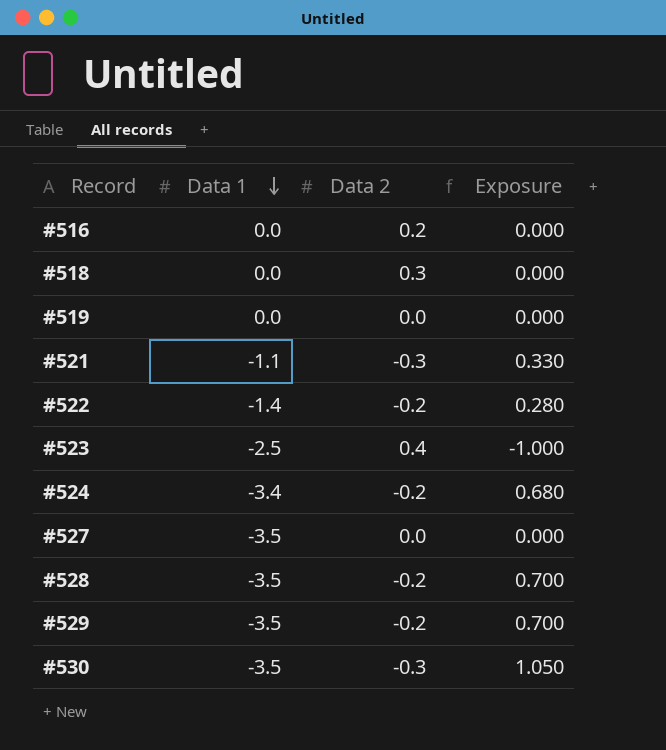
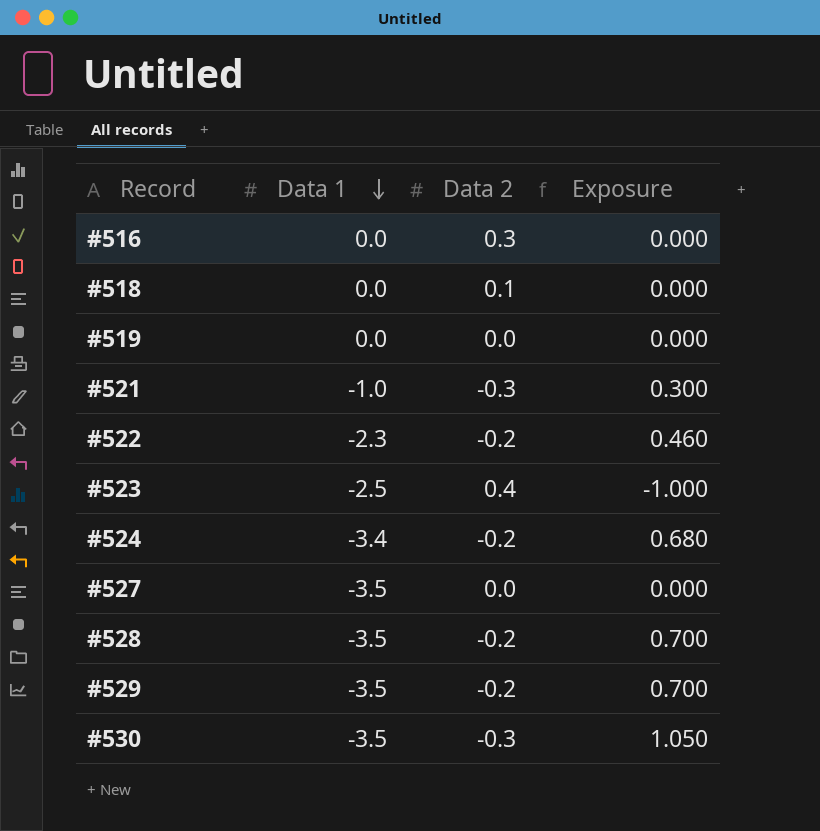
#516 | Data 2: 0.2 -> 0.3
#518 | Data 2: 0.3 -> 0.1
#521 | Data 1: -1.1 -> -1.0
#521 | Exposure: 0.330 -> 0.300
#522 | Data 1: -1.4 -> -2.3
#522 | Exposure: 0.280 -> 0.460

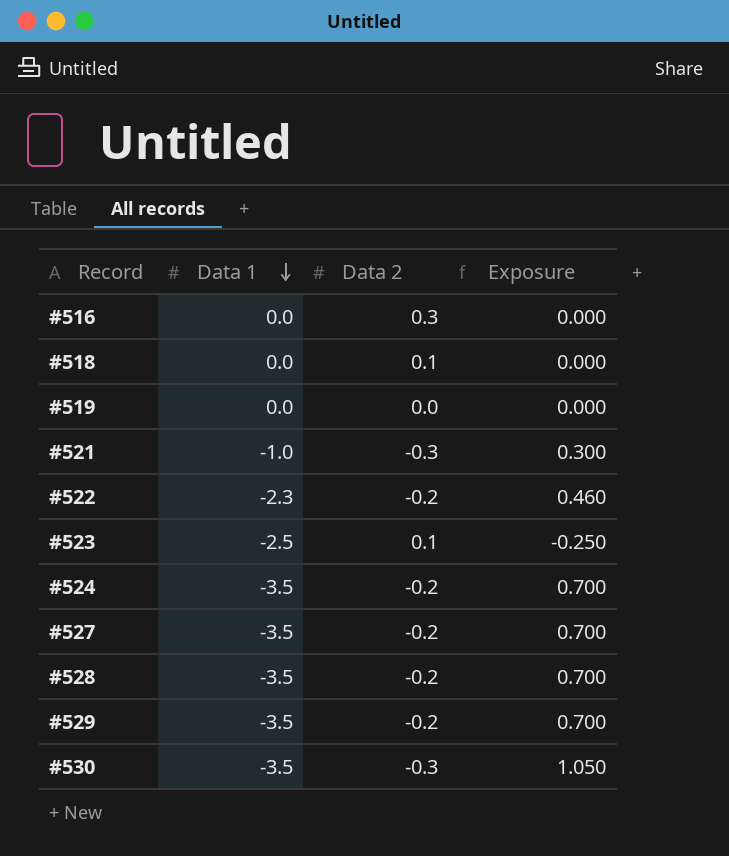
#523 | Data 2: 0.4 -> 0.1
#523 | Exposure: -1.000 -> -0.250
#524 | Data 1: -3.4 -> -3.5
#524 | Exposure: 0.680 -> 0.700
#527 | Data 2: 0.0 -> -0.2
#527 | Exposure: 0.000 -> 0.700

